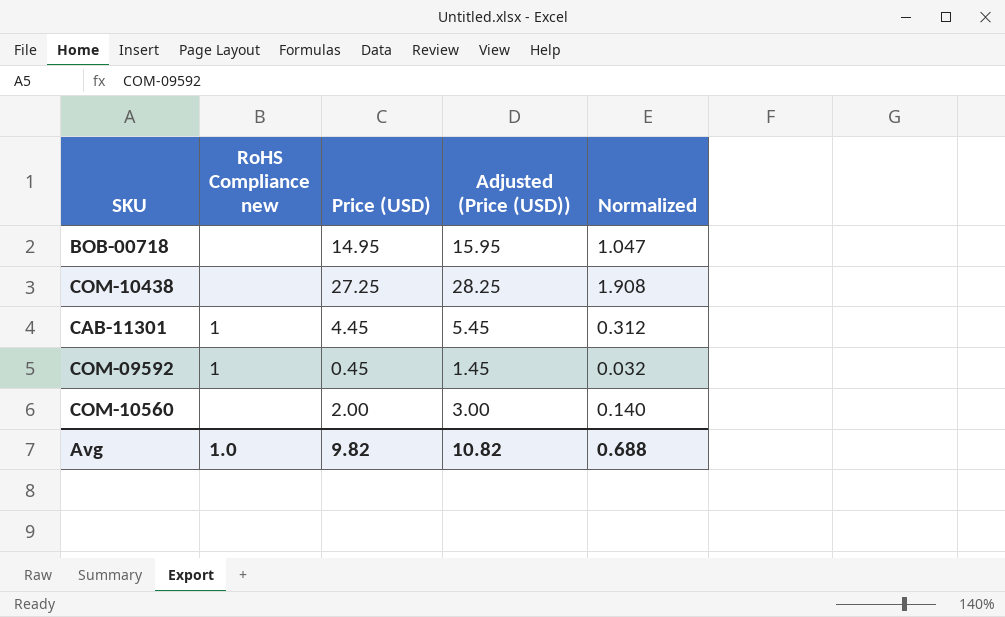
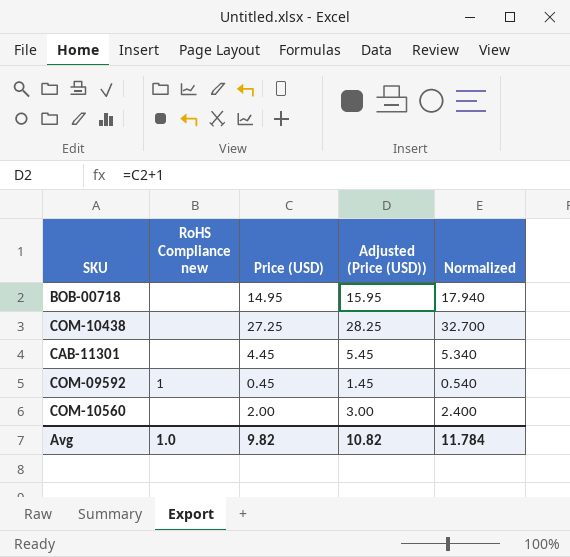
column Normalized | formula: [Price (USD)] * 0.07 -> [Price (USD)] * 1.2
CAB-11301 | RoHS Compliance new: 1 -> none
Avg | Normalized: 0.688 -> 11.784

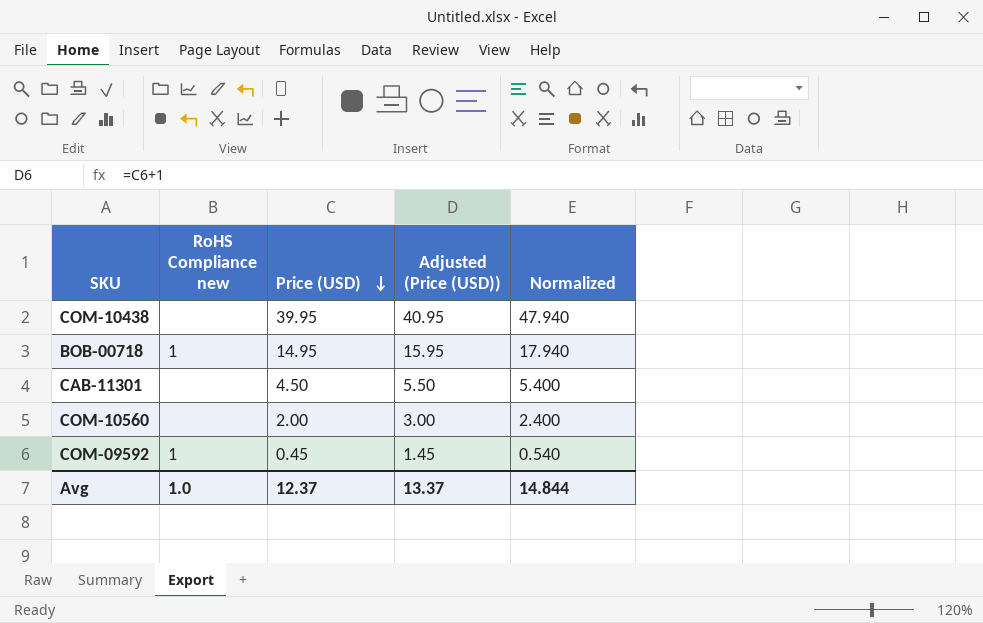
row order: none -> Price (USD) descending
COM-10438 | Price (USD): 27.25 -> 39.95
COM-10438 | Adjusted (Price (USD)): 28.25 -> 40.95
COM-10438 | Normalized: 32.700 -> 47.940
BOB-00718 | RoHS Compliance new: none -> 1
CAB-11301 | Price (USD): 4.45 -> 4.50
CAB-11301 | Adjusted (Price (USD)): 5.45 -> 5.50
CAB-11301 | Normalized: 5.340 -> 5.400
Avg | Price (USD): 9.82 -> 12.37
Avg | Adjusted (Price (USD)): 10.82 -> 13.37
Avg | Normalized: 11.784 -> 14.844

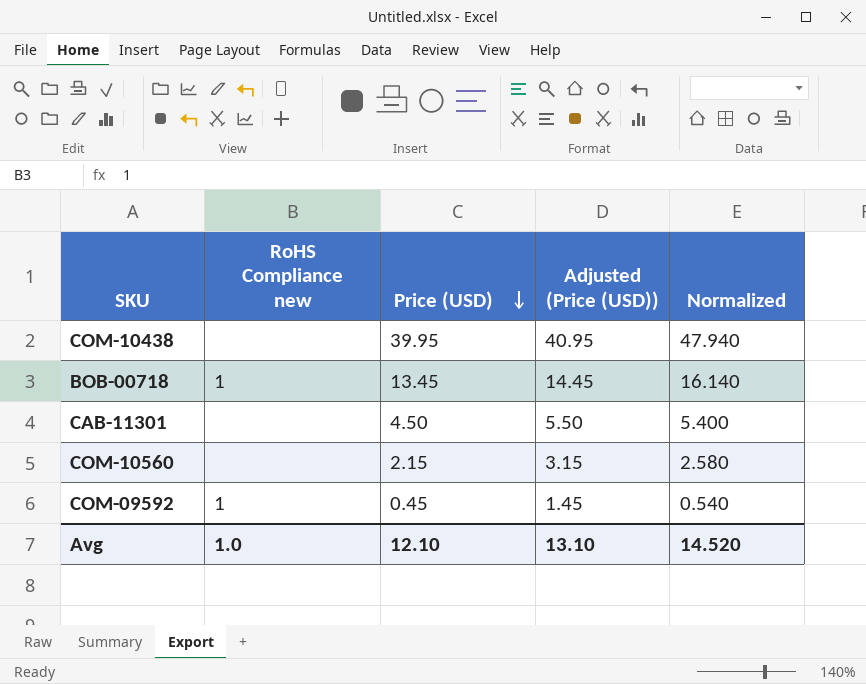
BOB-00718 | Price (USD): 14.95 -> 13.45
BOB-00718 | Adjusted (Price (USD)): 15.95 -> 14.45
BOB-00718 | Normalized: 17.940 -> 16.140
COM-10560 | Price (USD): 2.00 -> 2.15
COM-10560 | Adjusted (Price (USD)): 3.00 -> 3.15
COM-10560 | Normalized: 2.400 -> 2.580
Avg | Price (USD): 12.37 -> 12.10
Avg | Adjusted (Price (USD)): 13.37 -> 13.10
Avg | Normalized: 14.844 -> 14.520

